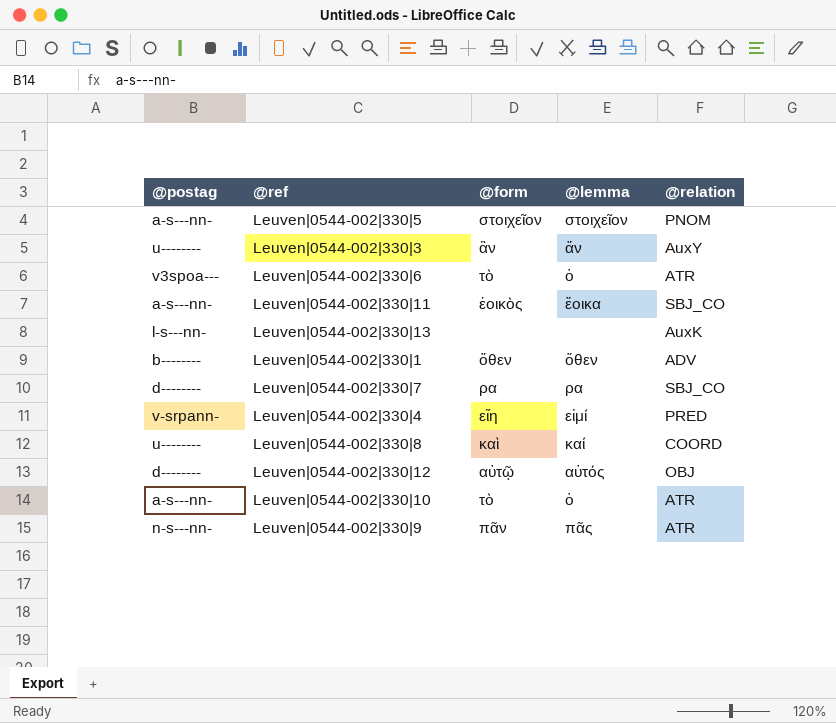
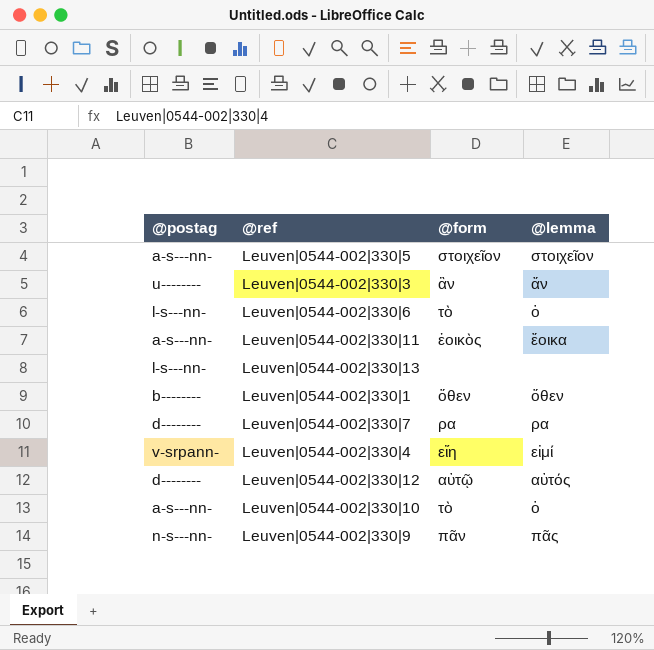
column @relation | position: 5 -> none
row Leuven|0544-002|330|8: u-------- | καὶ | καί | COORD -> none
Leuven|0544-002|330|6 | @postag: v3spoa--- -> l-s---nn-

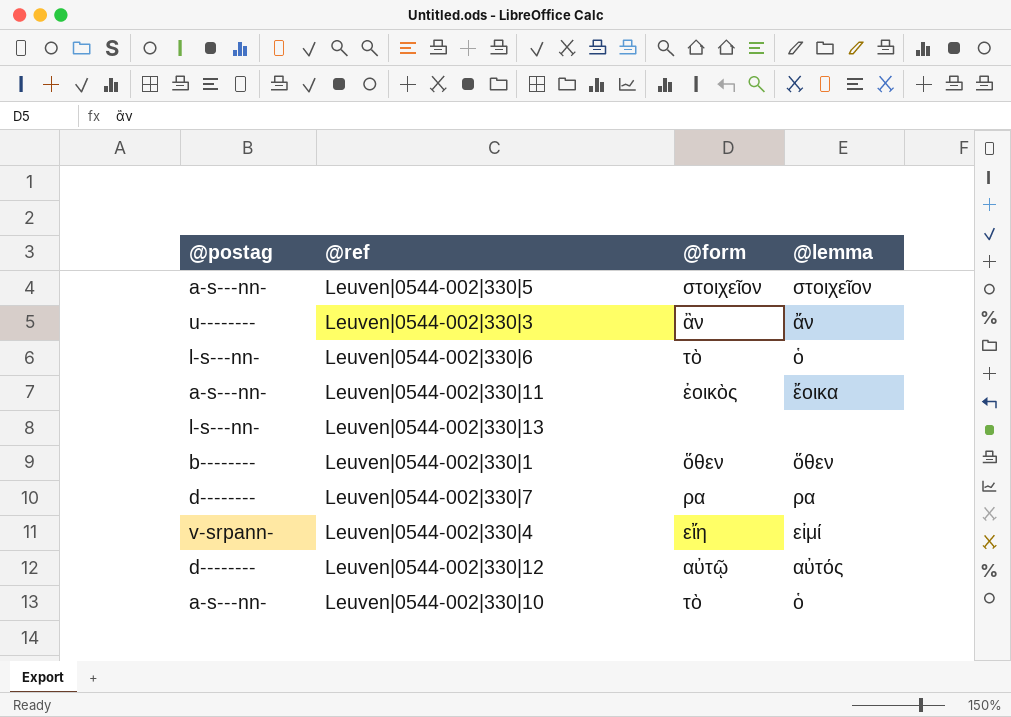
row Leuven|0544-002|330|9: n-s---nn- | πᾶν | πᾶς -> none

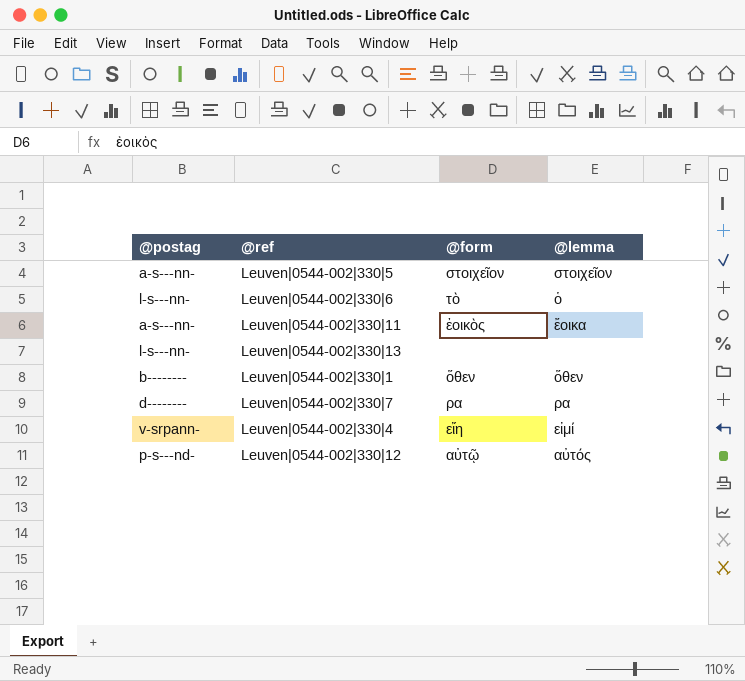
row Leuven|0544-002|330|3: u-------- | ἂν | ἄν -> none
row Leuven|0544-002|330|10: a-s---nn- | τὸ | ὁ -> none
Leuven|0544-002|330|12 | @postag: d-------- -> p-s---nd-

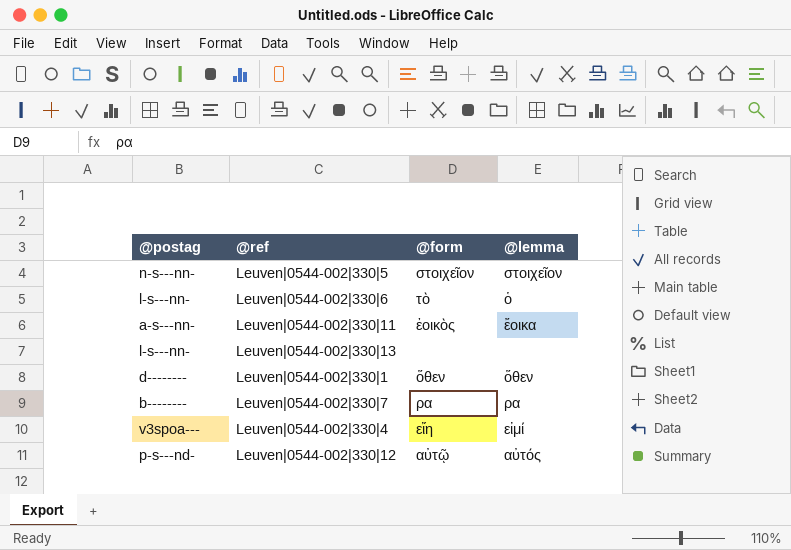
Leuven|0544-002|330|5 | @postag: a-s---nn- -> n-s---nn-
Leuven|0544-002|330|1 | @postag: b-------- -> d--------
Leuven|0544-002|330|7 | @postag: d-------- -> b--------
Leuven|0544-002|330|4 | @postag: v-srpann- -> v3spoa---

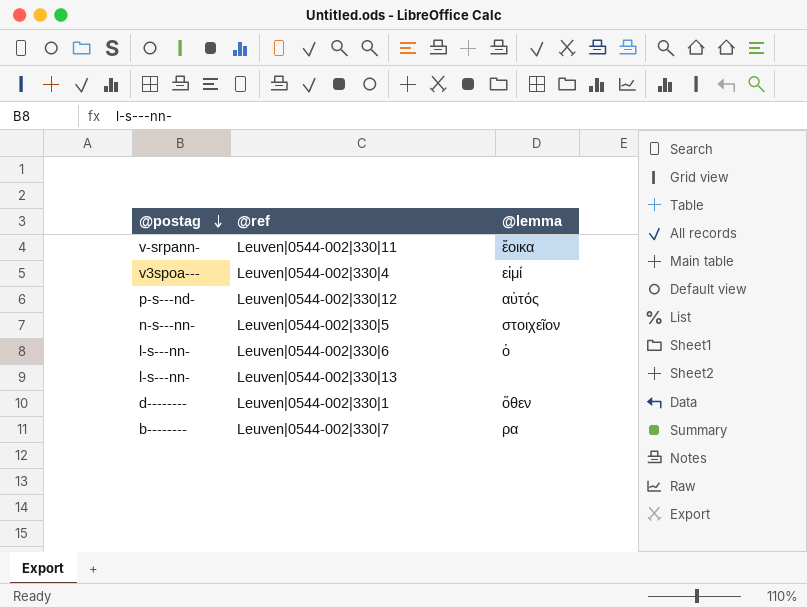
row order: none -> @postag descending
column @form | position: 3 -> none
Leuven|0544-002|330|11 | @postag: a-s---nn- -> v-srpann-

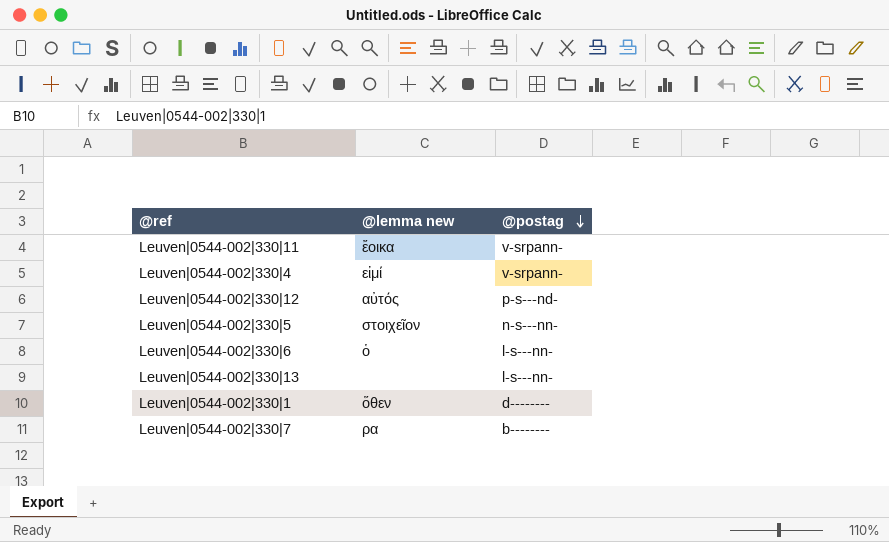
column name: @lemma -> @lemma new
column @postag | position: 1 -> 3
Leuven|0544-002|330|4 | @postag: v3spoa--- -> v-srpann-

